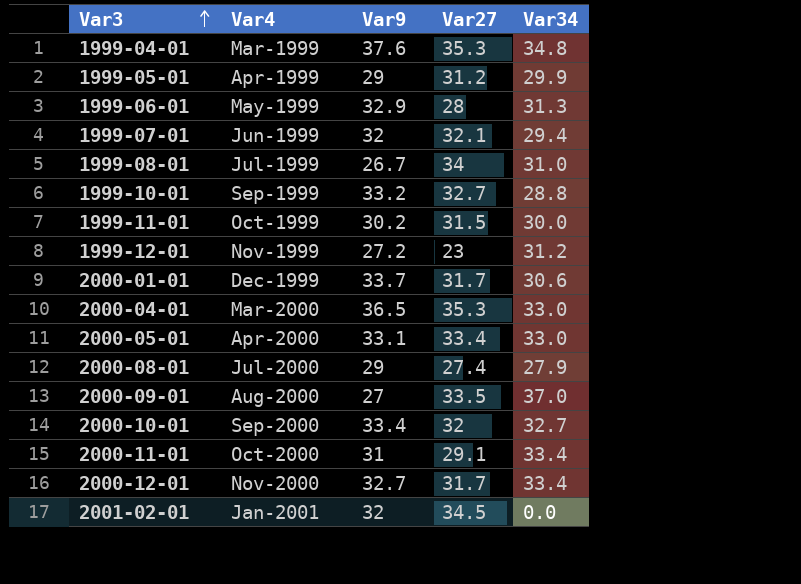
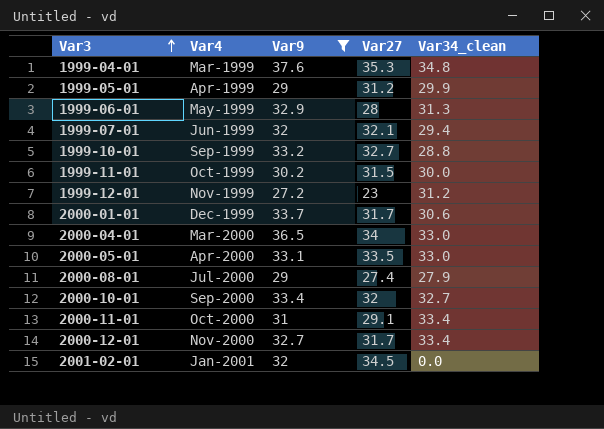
filter: none -> Var9 >= 27.2
column name: Var34 -> Var34_clean
2000-04-01 | Var27: 35.3 -> 34
2000-05-01 | Var27: 33.4 -> 33.5

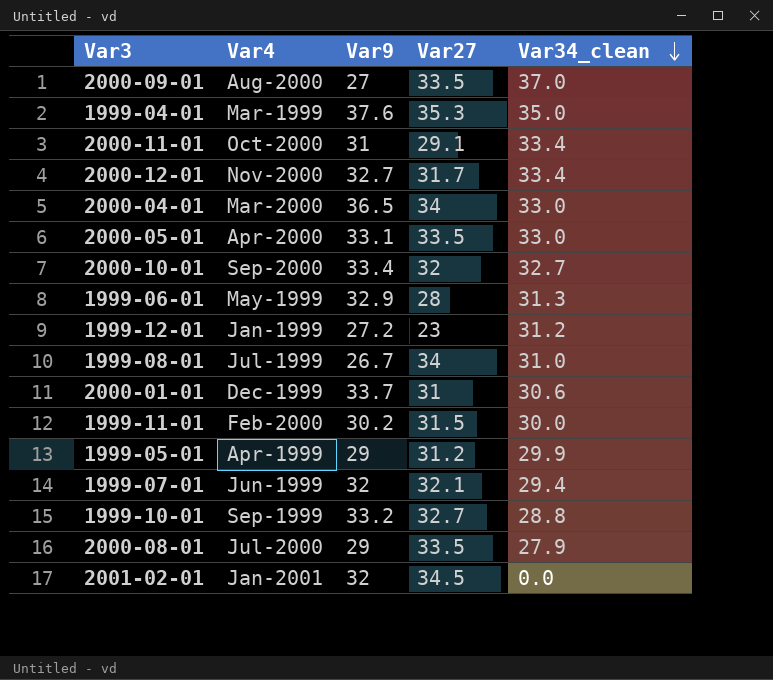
filter: Var9 >= 27.2 -> none
row order: Var3 ascending -> Var34_clean descending
1999-04-01 | Var34_clean: 34.8 -> 35.0
1999-12-01 | Var4: Nov-1999 -> Jan-1999
2000-01-01 | Var27: 31.7 -> 31
1999-11-01 | Var4: Oct-1999 -> Feb-2000
2000-08-01 | Var27: 27.4 -> 33.5

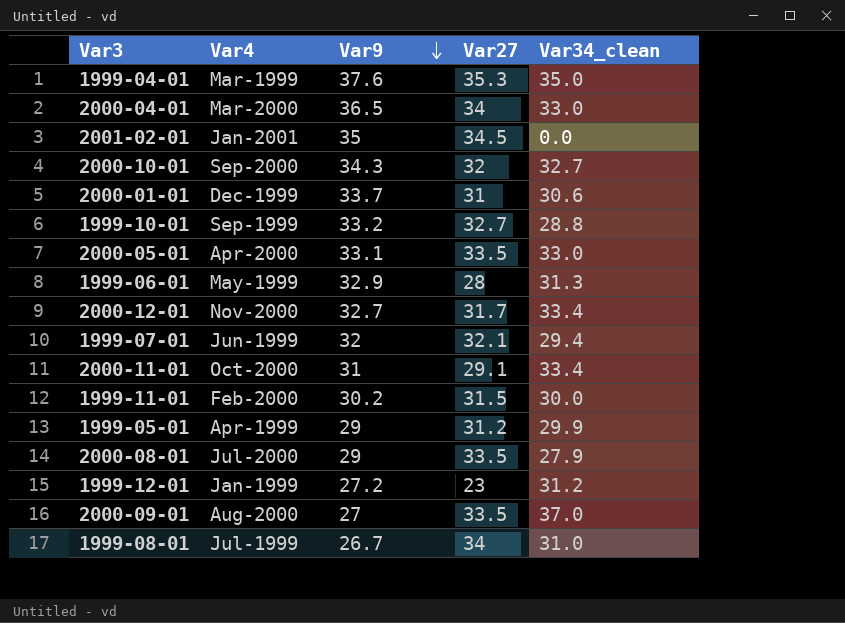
row order: Var34_clean descending -> Var9 descending
2001-02-01 | Var9: 32 -> 35
2000-10-01 | Var9: 33.4 -> 34.3

